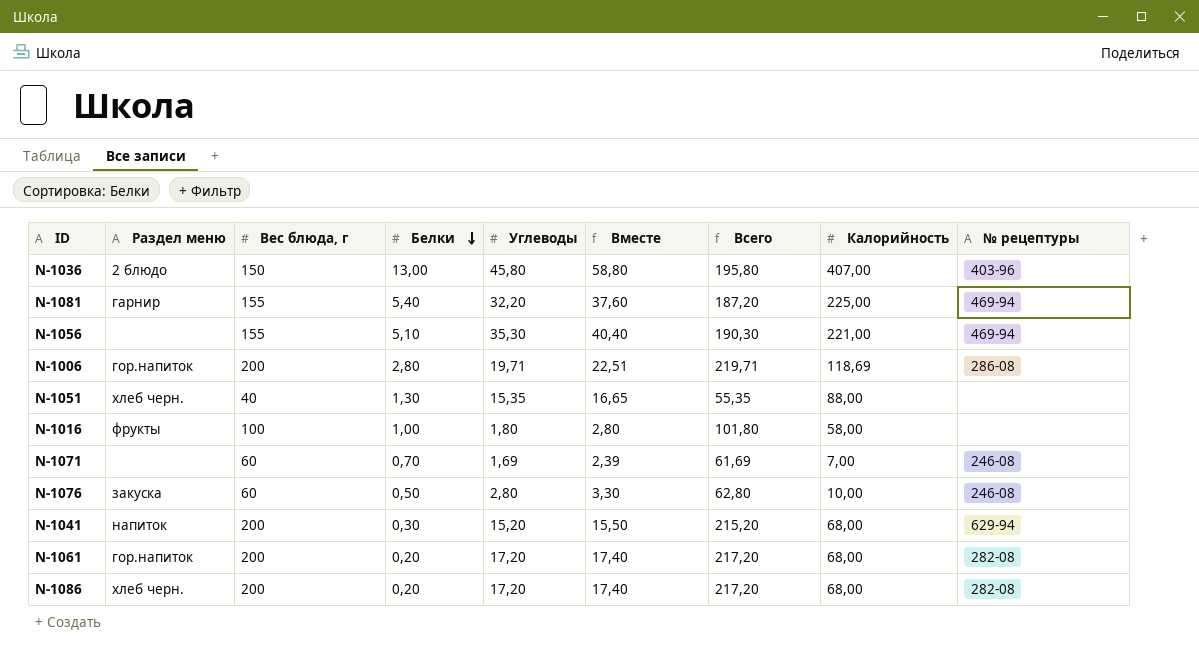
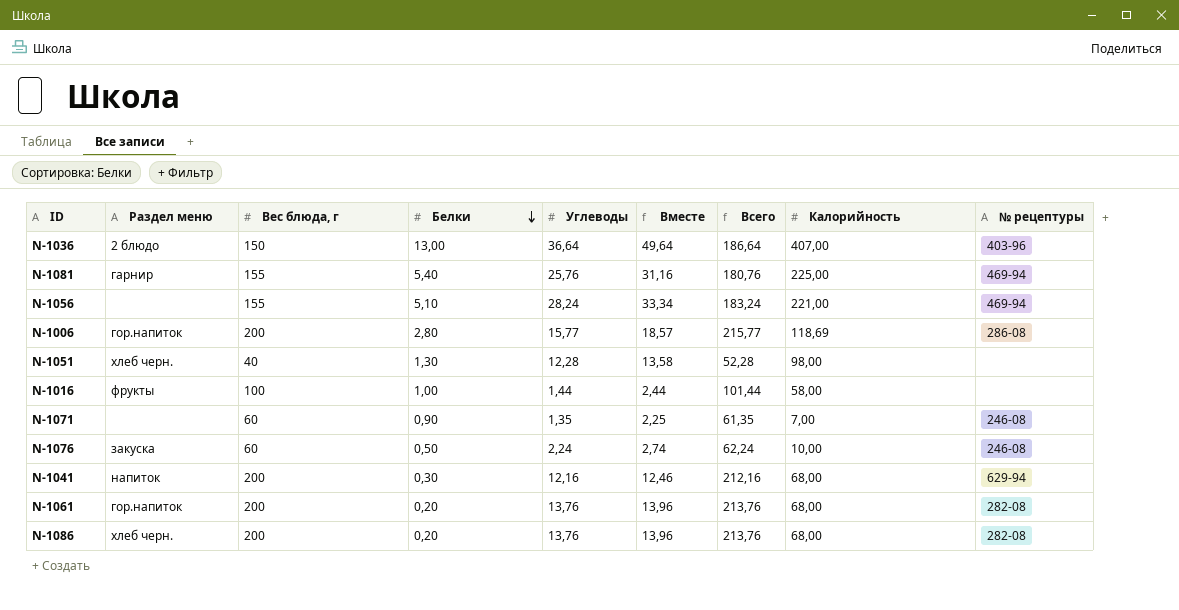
N-1036 | Углеводы: 45,80 -> 36,64
N-1036 | Вместе: 58,80 -> 49,64
N-1036 | Всего: 195,80 -> 186,64
N-1081 | Углеводы: 32,20 -> 25,76
N-1081 | Вместе: 37,60 -> 31,16
N-1081 | Всего: 187,20 -> 180,76
N-1056 | Углеводы: 35,30 -> 28,24
N-1056 | Вместе: 40,40 -> 33,34
N-1056 | Всего: 190,30 -> 183,24
N-1006 | Углеводы: 19,71 -> 15,77
N-1006 | Вместе: 22,51 -> 18,57
N-1006 | Всего: 219,71 -> 215,77
N-1051 | Углеводы: 15,35 -> 12,28
N-1051 | Вместе: 16,65 -> 13,58
N-1051 | Всего: 55,35 -> 52,28
N-1051 | Калорийность: 88,00 -> 98,00
N-1016 | Углеводы: 1,80 -> 1,44
N-1016 | Вместе: 2,80 -> 2,44
N-1016 | Всего: 101,80 -> 101,44
N-1071 | Белки: 0,70 -> 0,90
N-1071 | Углеводы: 1,69 -> 1,35
N-1071 | Вместе: 2,39 -> 2,25
N-1071 | Всего: 61,69 -> 61,35
N-1076 | Углеводы: 2,80 -> 2,24
N-1076 | Вместе: 3,30 -> 2,74
N-1076 | Всего: 62,80 -> 62,24
N-1041 | Углеводы: 15,20 -> 12,16
N-1041 | Вместе: 15,50 -> 12,46
N-1041 | Всего: 215,20 -> 212,16
N-1061 | Углеводы: 17,20 -> 13,76
N-1061 | Вместе: 17,40 -> 13,96
N-1061 | Всего: 217,20 -> 213,76
N-1086 | Углеводы: 17,20 -> 13,76
N-1086 | Вместе: 17,40 -> 13,96
N-1086 | Всего: 217,20 -> 213,76

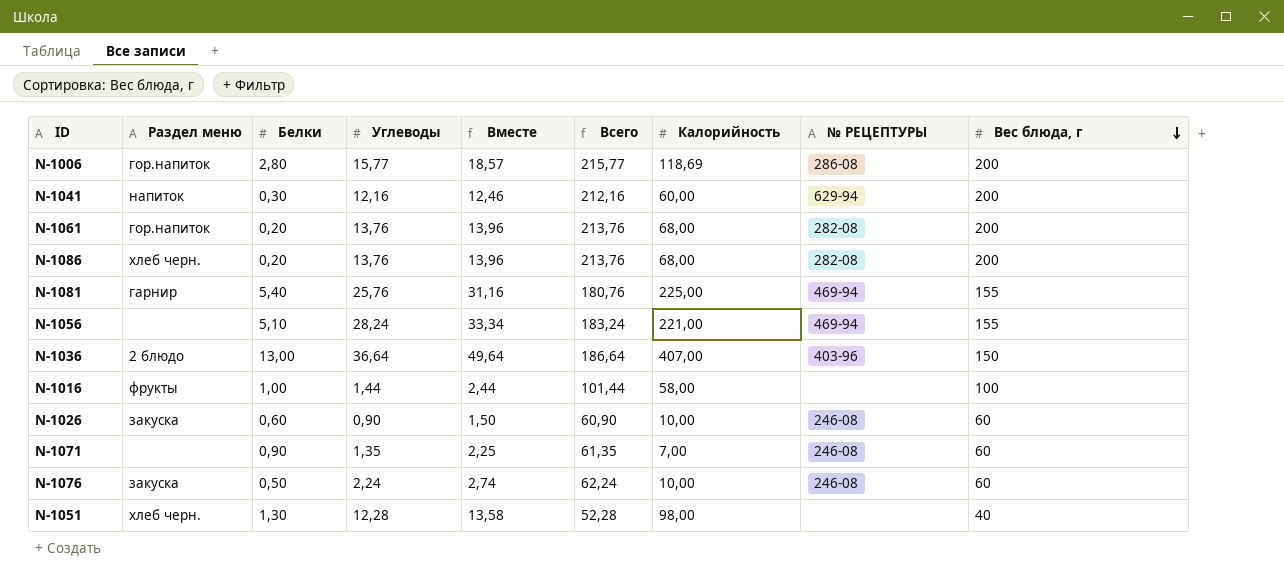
row order: Белки descending -> Вес блюда, г descending
column name: № рецептуры -> № РЕЦЕПТУРЫ
column Вес блюда, г | position: 3 -> 9
N-1041 | Калорийность: 68,00 -> 60,00
row N-1026: none -> закуска | 0,60 | 0,90 | 1,50 | 60,90 | 10,00 | 246-08 | 60

